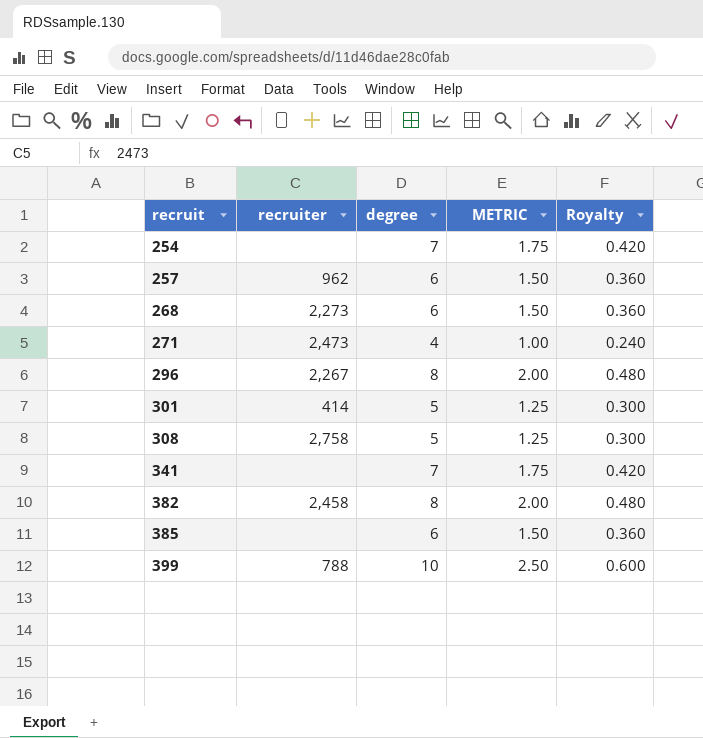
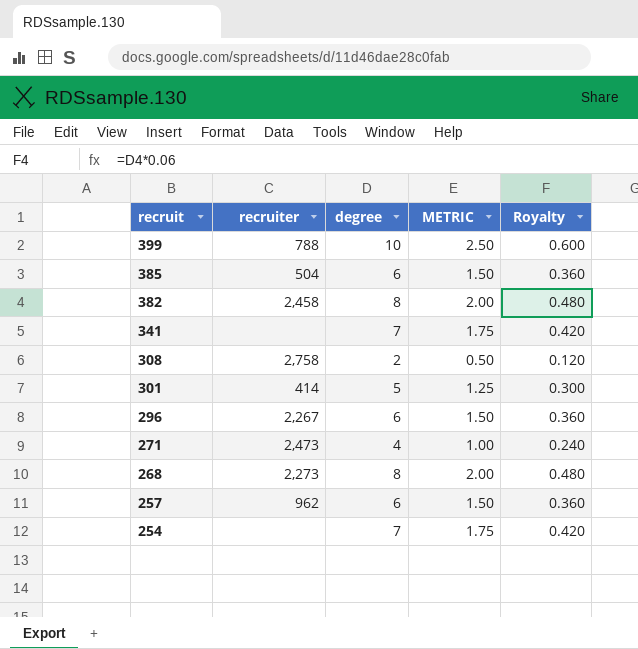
row order: recruit ascending -> recruit descending
385 | recruiter: none -> 504
308 | degree: 5 -> 2
308 | METRIC: 1.25 -> 0.50
308 | Royalty: 0.300 -> 0.120
296 | degree: 8 -> 6
296 | METRIC: 2.00 -> 1.50
296 | Royalty: 0.480 -> 0.360
268 | degree: 6 -> 8
268 | METRIC: 1.50 -> 2.00
268 | Royalty: 0.360 -> 0.480

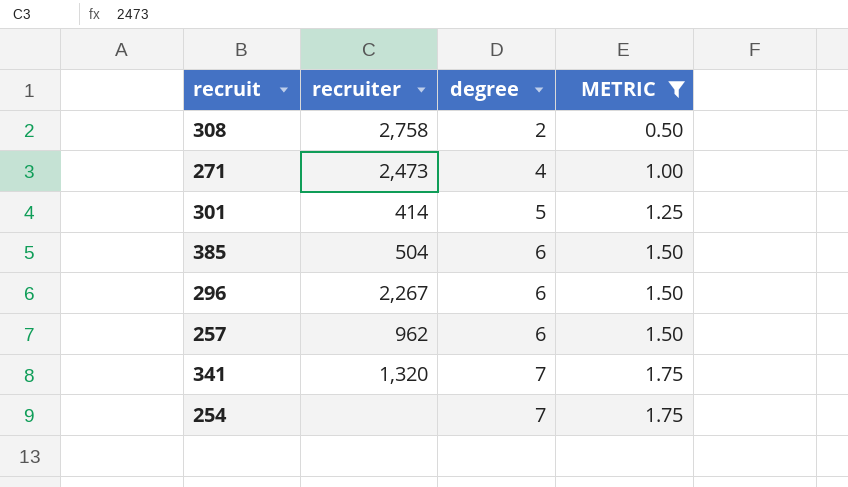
filter: none -> METRIC <= 1.75
row order: recruit descending -> degree ascending
column Royalty | formula: [degree] * 0.06 -> none
341 | recruiter: none -> 1,320

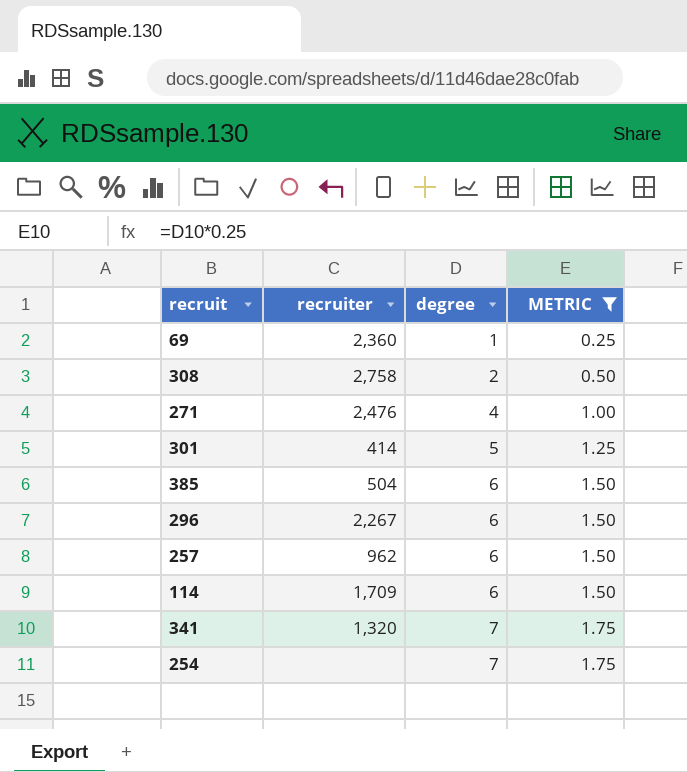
row 69: none -> 2,360 | 1 | 0.25
271 | recruiter: 2,473 -> 2,476
row 114: none -> 1,709 | 6 | 1.50

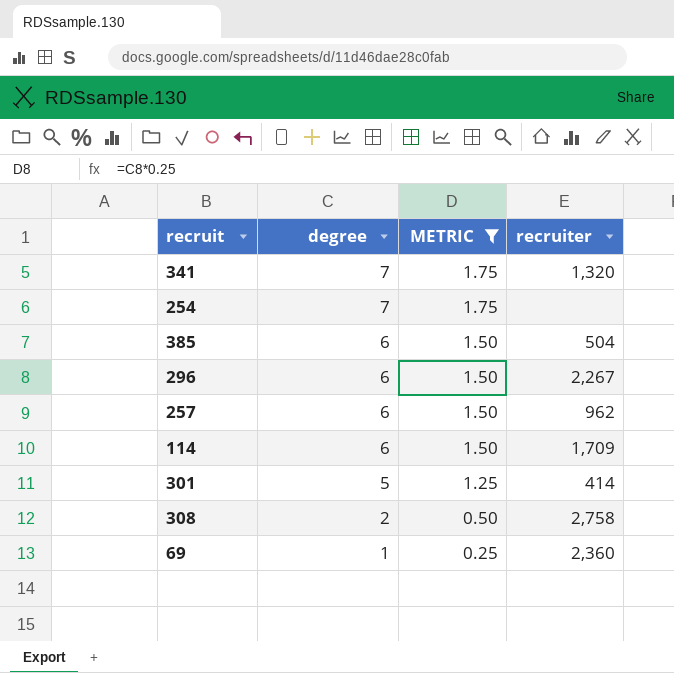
row order: degree ascending -> degree descending
column recruiter | position: 2 -> 4
row 271: 2,476 | 4 | 1.00 -> none

